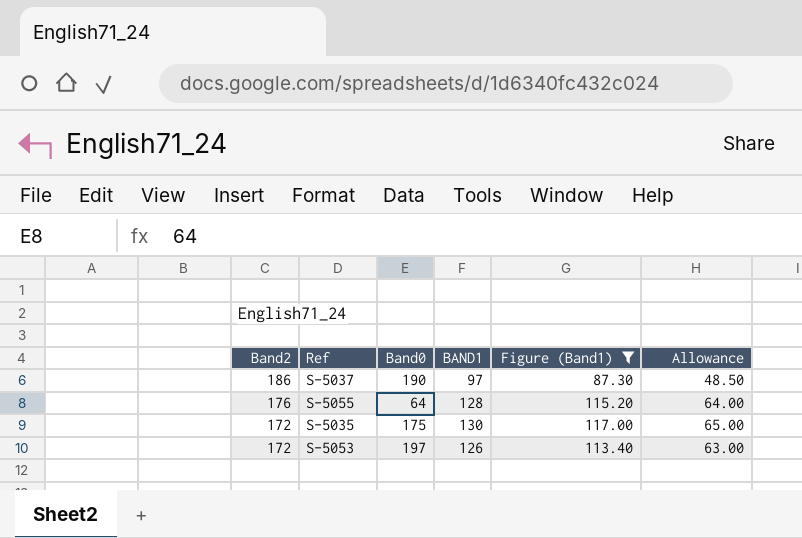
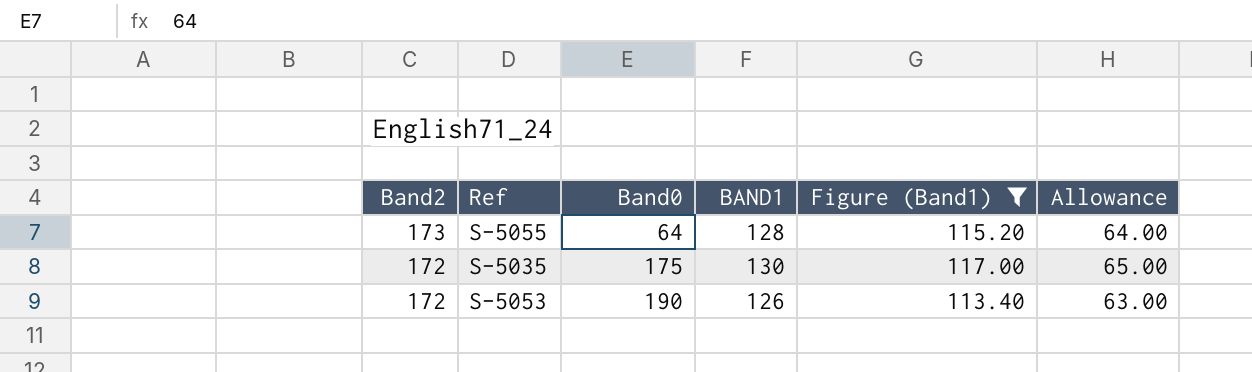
row S-5037: 186 | 190 | 97 | 87.30 | 48.50 -> none
S-5055 | Band2: 176 -> 173
S-5053 | Band0: 197 -> 190

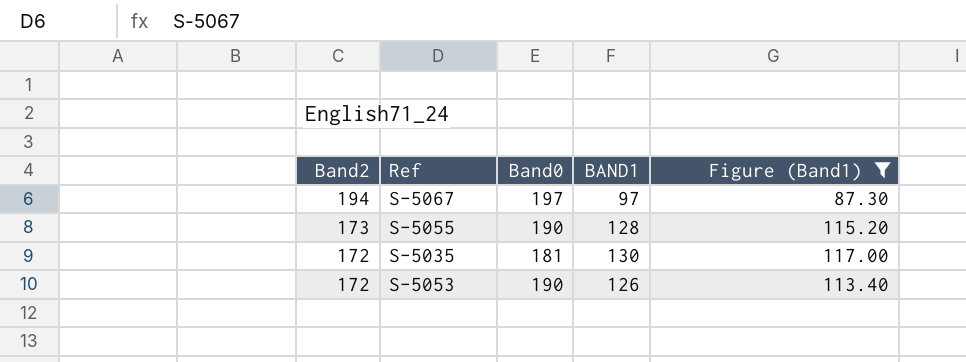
column Allowance | formula: [BAND1] * 0.5 -> none
row S-5067: none -> 194 | 197 | 97 | 87.30
S-5055 | Band0: 64 -> 190
S-5035 | Band0: 175 -> 181

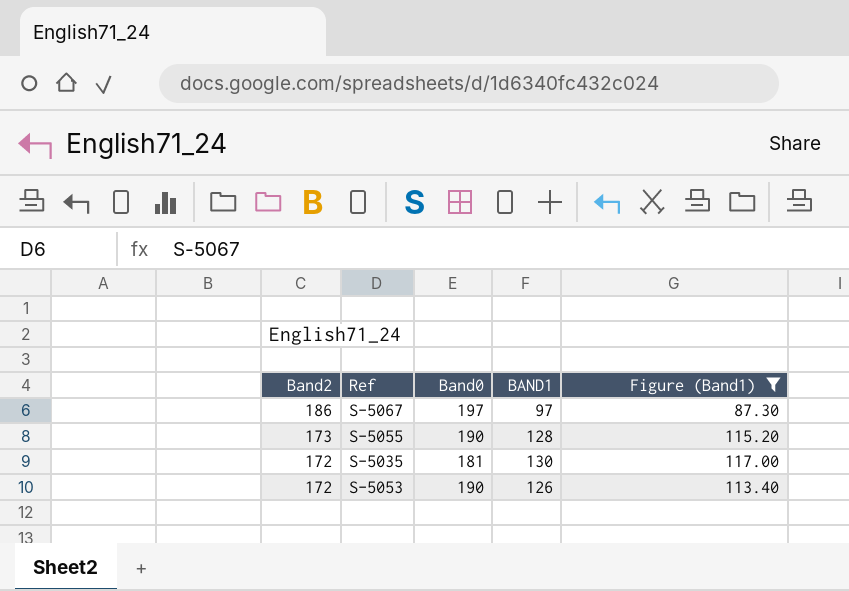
S-5067 | Band2: 194 -> 186

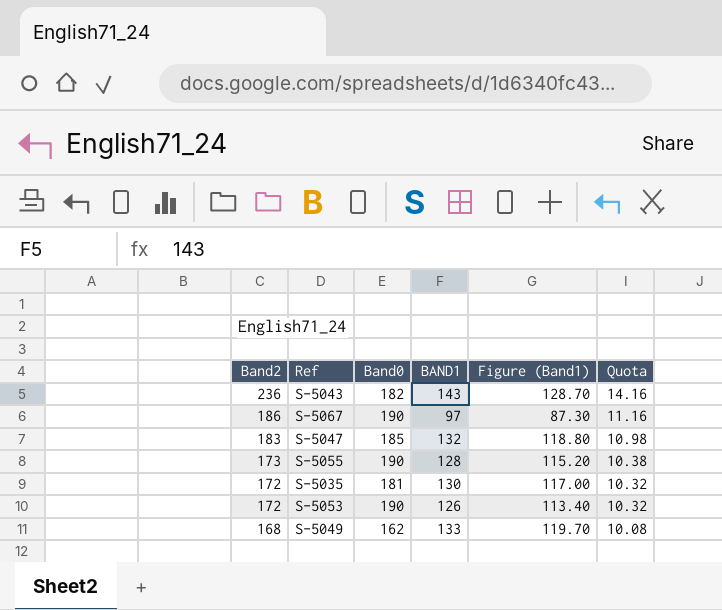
filter: Figure (Band1) <= 117.00 -> none
column Quota | formula: none -> [Band2] * 0.06
S-5067 | Band0: 197 -> 190

